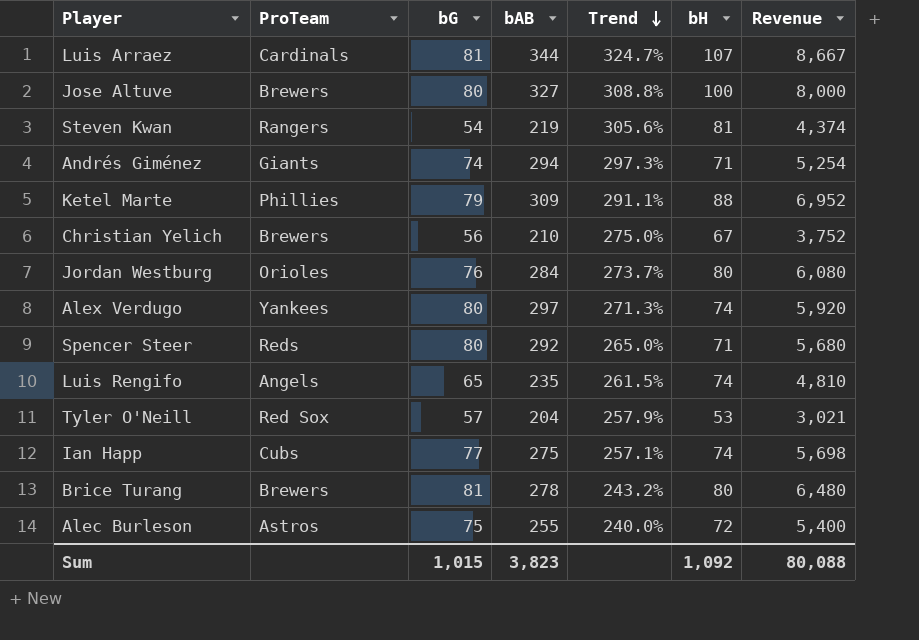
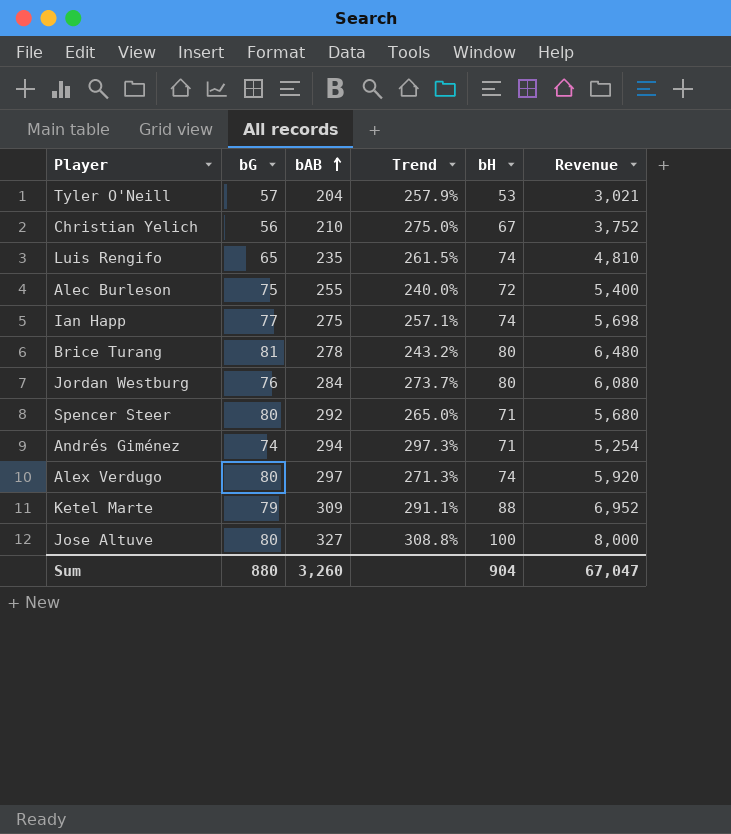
row order: Trend descending -> bAB ascending
column ProTeam | position: 2 -> none
row Luis Arraez: Cardinals | 81 | 344 | 324.7% | 107 | 8,667 -> none
row Steven Kwan: Rangers | 54 | 219 | 305.6% | 81 | 4,374 -> none
Sum | bG: 1,015 -> 880
Sum | bAB: 3,823 -> 3,260
Sum | bH: 1,092 -> 904
Sum | Revenue: 80,088 -> 67,047

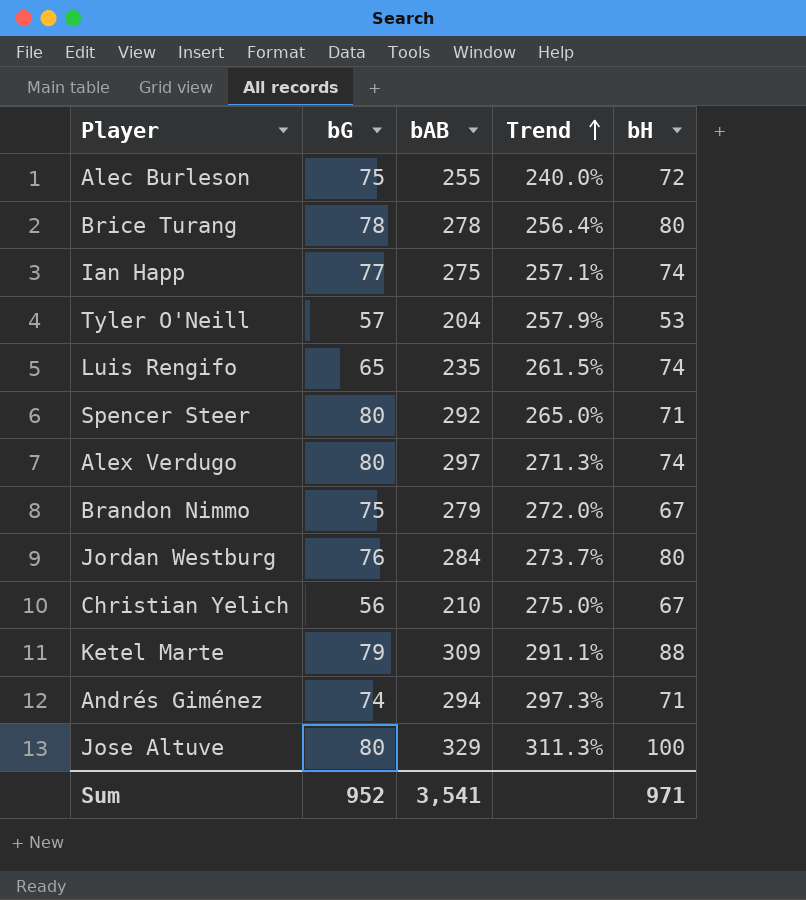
row order: bAB ascending -> Trend ascending
column Revenue | formula: [bG] * [bH] -> none
Brice Turang | bG: 81 -> 78
Brice Turang | Trend: 243.2% -> 256.4%
row Brandon Nimmo: none -> 75 | 279 | 272.0% | 67
Jose Altuve | bAB: 327 -> 329
Jose Altuve | Trend: 308.8% -> 311.3%
Sum | bG: 880 -> 952
Sum | bAB: 3,260 -> 3,541
Sum | bH: 904 -> 971

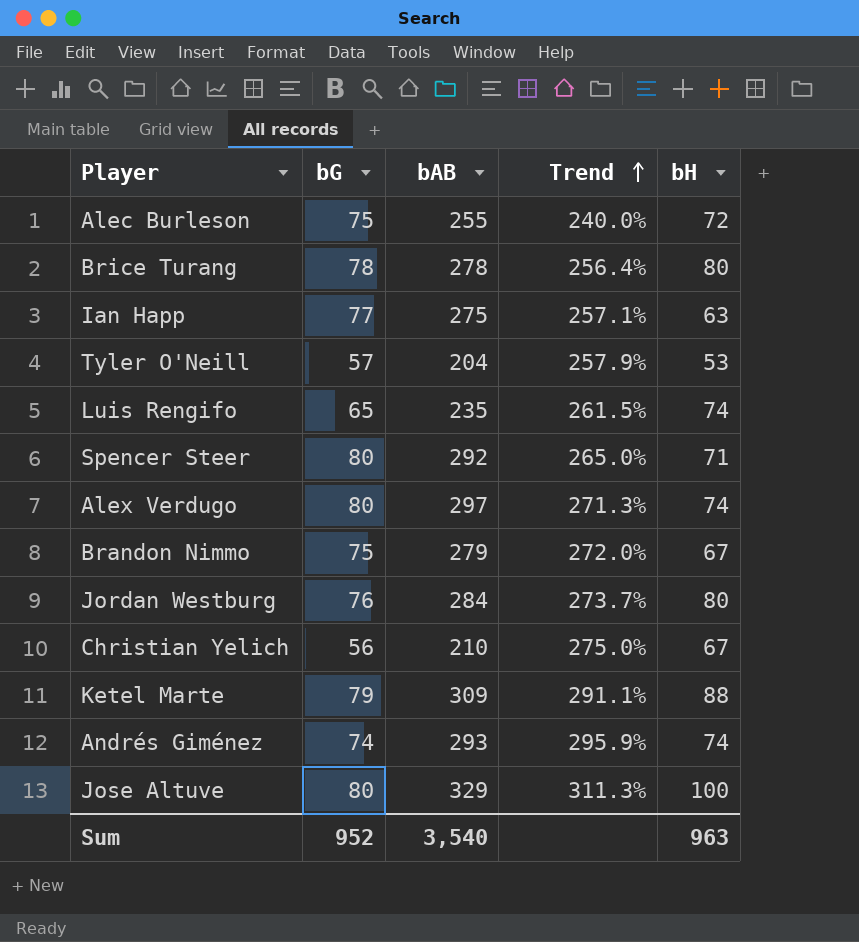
Ian Happ | bH: 74 -> 63
Andrés Giménez | bAB: 294 -> 293
Andrés Giménez | Trend: 297.3% -> 295.9%
Andrés Giménez | bH: 71 -> 74
Sum | bAB: 3,541 -> 3,540
Sum | bH: 971 -> 963

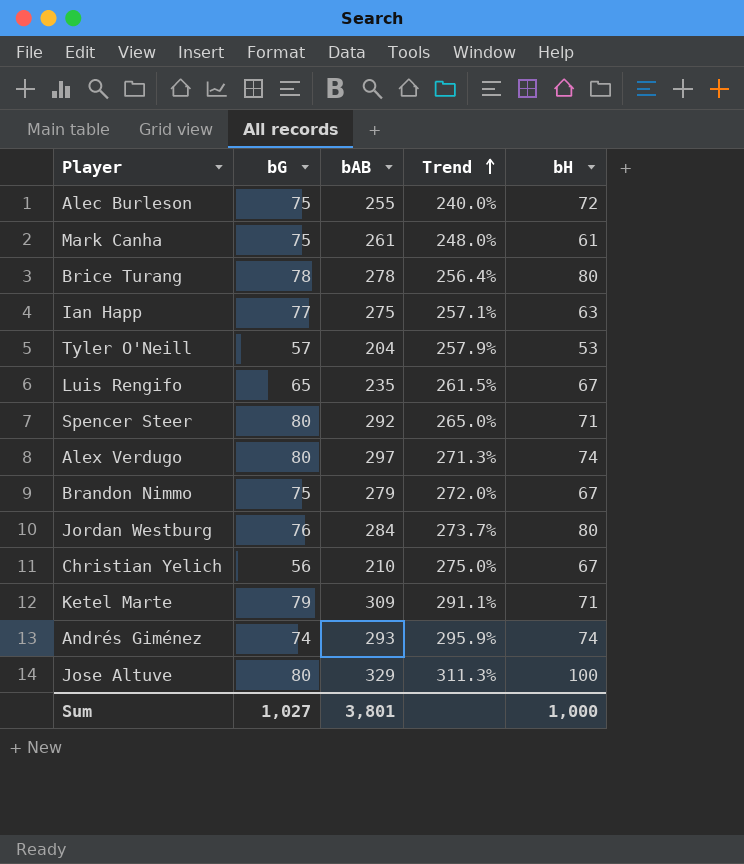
row Mark Canha: none -> 75 | 261 | 248.0% | 61
Luis Rengifo | bH: 74 -> 67
Ketel Marte | bH: 88 -> 71
Sum | bG: 952 -> 1,027
Sum | bAB: 3,540 -> 3,801
Sum | bH: 963 -> 1,000

